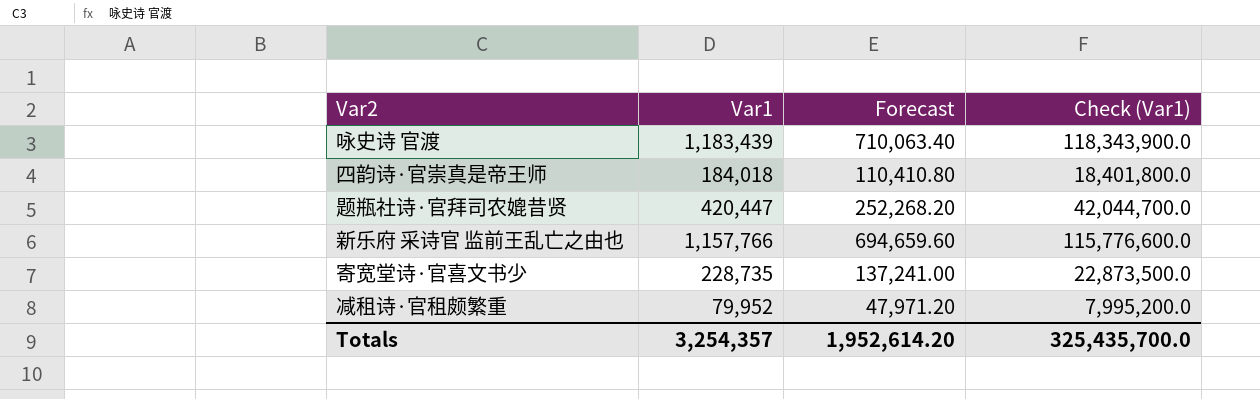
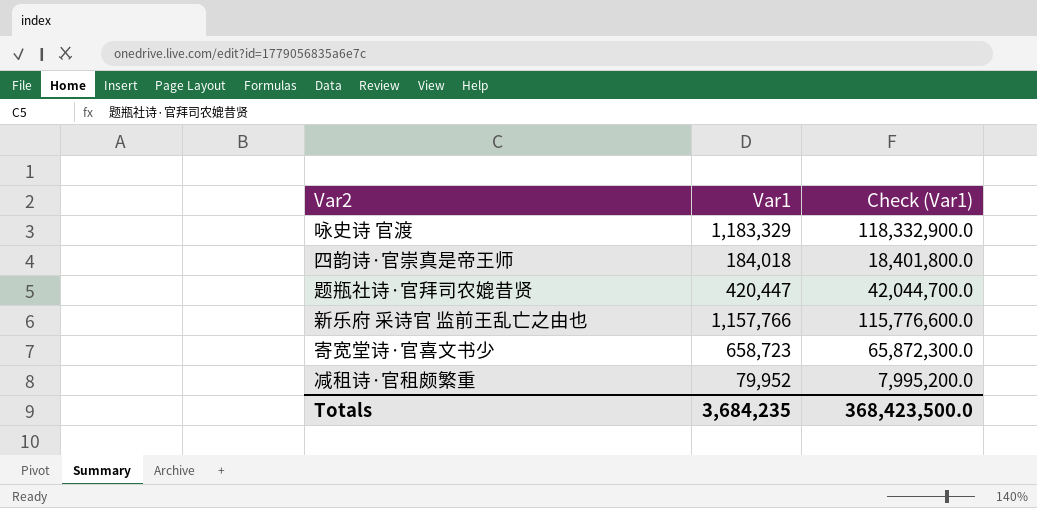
column Forecast | formula: [Var1] * 0.6 -> none
咏史诗 官渡 | Var1: 1,183,439 -> 1,183,329
咏史诗 官渡 | Check (Var1): 118,343,900.0 -> 118,332,900.0
寄宽堂诗·官喜文书少 | Var1: 228,735 -> 658,723
寄宽堂诗·官喜文书少 | Check (Var1): 22,873,500.0 -> 65,872,300.0
Totals | Var1: 3,254,357 -> 3,684,235
Totals | Check (Var1): 325,435,700.0 -> 368,423,500.0

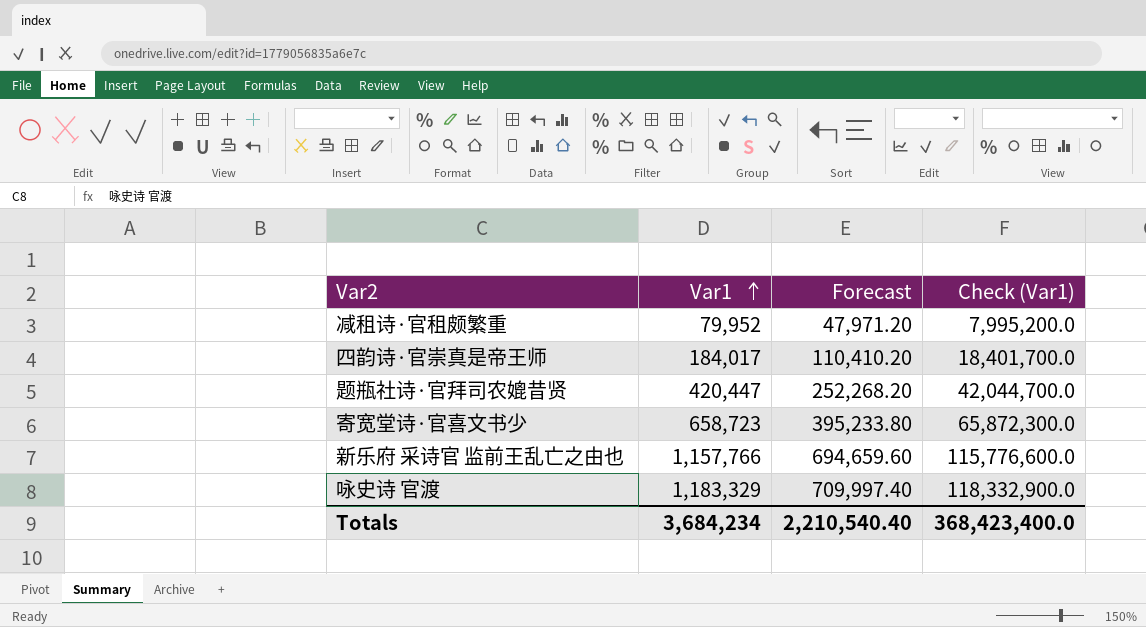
row order: none -> Var1 ascending
column Forecast | formula: none -> [Var1] * 0.6
四韵诗·官崇真是帝王师 | Var1: 184,018 -> 184,017
四韵诗·官崇真是帝王师 | Check (Var1): 18,401,800.0 -> 18,401,700.0
Totals | Var1: 3,684,235 -> 3,684,234
Totals | Check (Var1): 368,423,500.0 -> 368,423,400.0

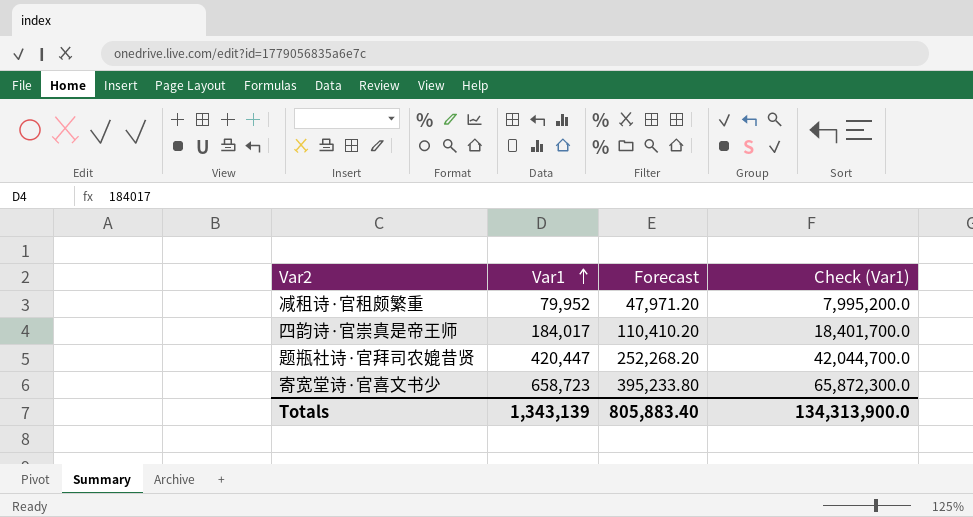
row 新乐府 采诗官 监前王乱亡之由也: 1,157,766 | 694,659.60 | 115,776,600.0 -> none
row 咏史诗 官渡: 1,183,329 | 709,997.40 | 118,332,900.0 -> none
Totals | Var1: 3,684,234 -> 1,343,139
Totals | Forecast: 2,210,540.40 -> 805,883.40
Totals | Check (Var1): 368,423,400.0 -> 134,313,900.0

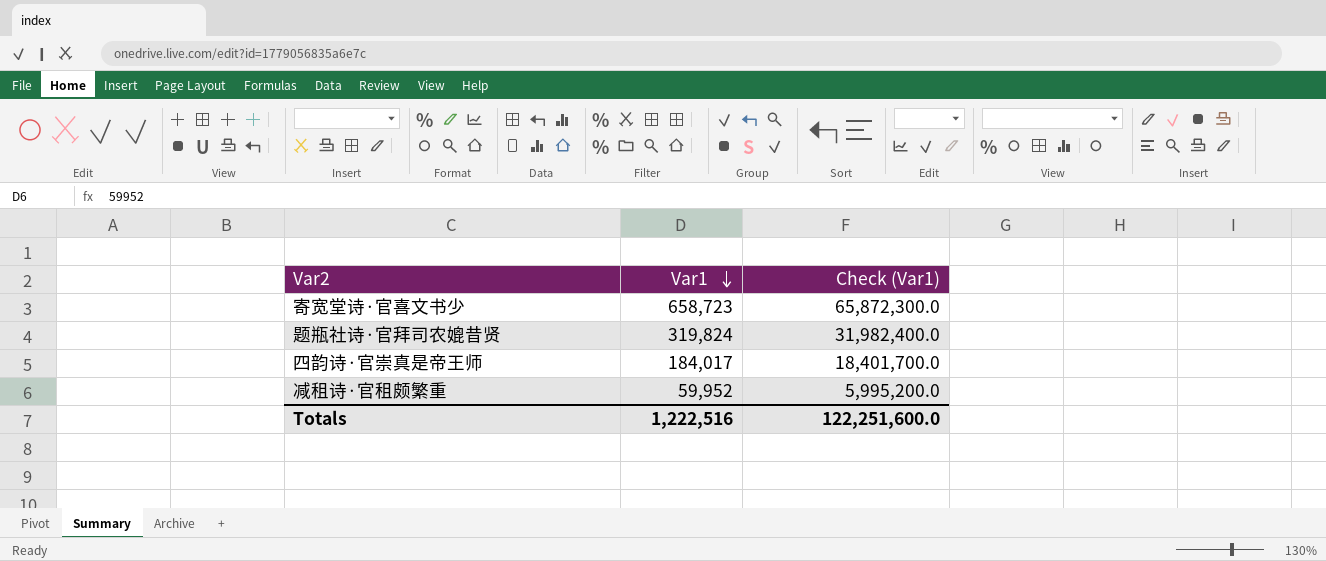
row order: Var1 ascending -> Var1 descending
column Forecast | formula: [Var1] * 0.6 -> none
题瓶社诗·官拜司农媲昔贤 | Var1: 420,447 -> 319,824
题瓶社诗·官拜司农媲昔贤 | Check (Var1): 42,044,700.0 -> 31,982,400.0
减租诗·官租颇繁重 | Var1: 79,952 -> 59,952
减租诗·官租颇繁重 | Check (Var1): 7,995,200.0 -> 5,995,200.0
Totals | Var1: 1,343,139 -> 1,222,516
Totals | Check (Var1): 134,313,900.0 -> 122,251,600.0

